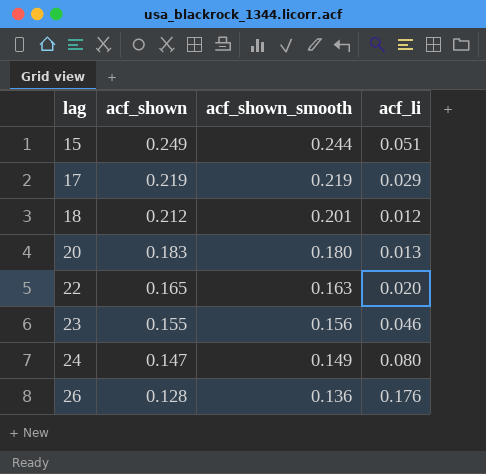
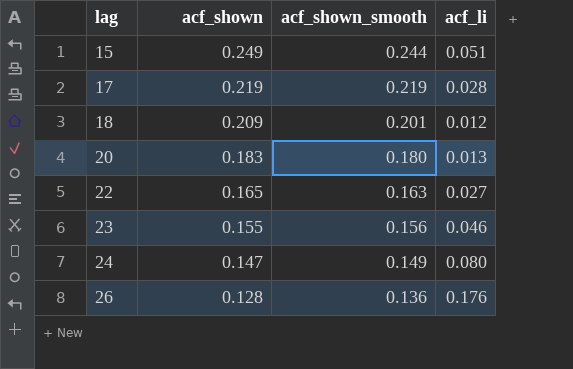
17 | acf_li: 0.029 -> 0.028
18 | acf_shown: 0.212 -> 0.209
22 | acf_li: 0.020 -> 0.027

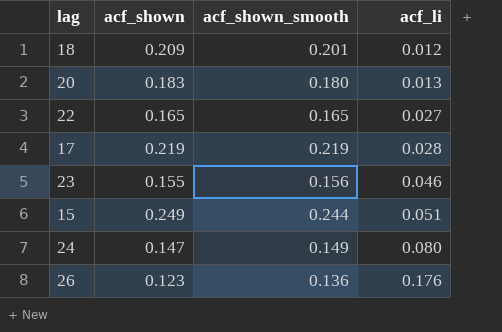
row order: lag ascending -> acf_li ascending
22 | acf_shown_smooth: 0.163 -> 0.165
26 | acf_shown: 0.128 -> 0.123

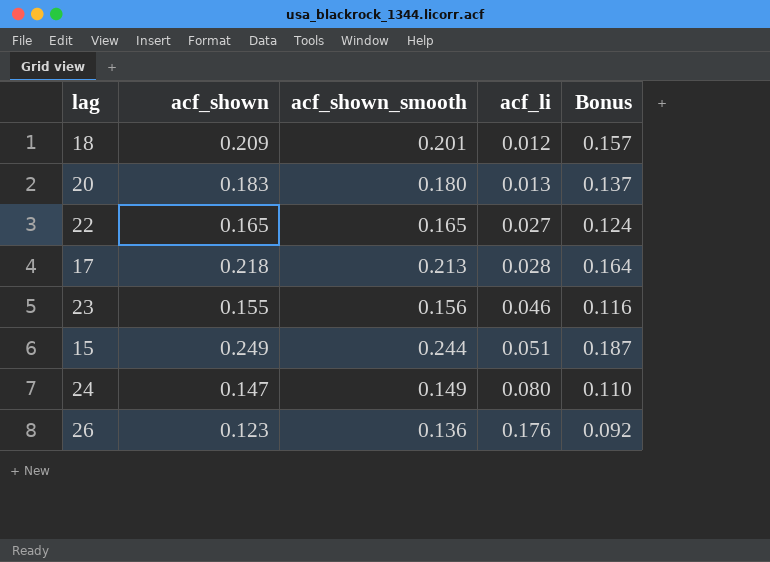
column Bonus | formula: none -> [acf_shown] * 0.75
17 | acf_shown: 0.219 -> 0.218
17 | acf_shown_smooth: 0.219 -> 0.213

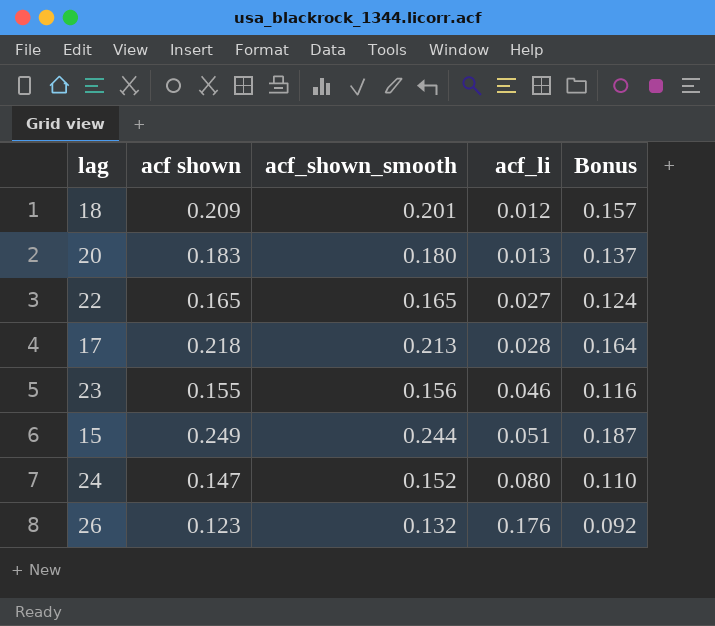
column name: acf_shown -> acf shown
24 | acf_shown_smooth: 0.149 -> 0.152
26 | acf_shown_smooth: 0.136 -> 0.132

